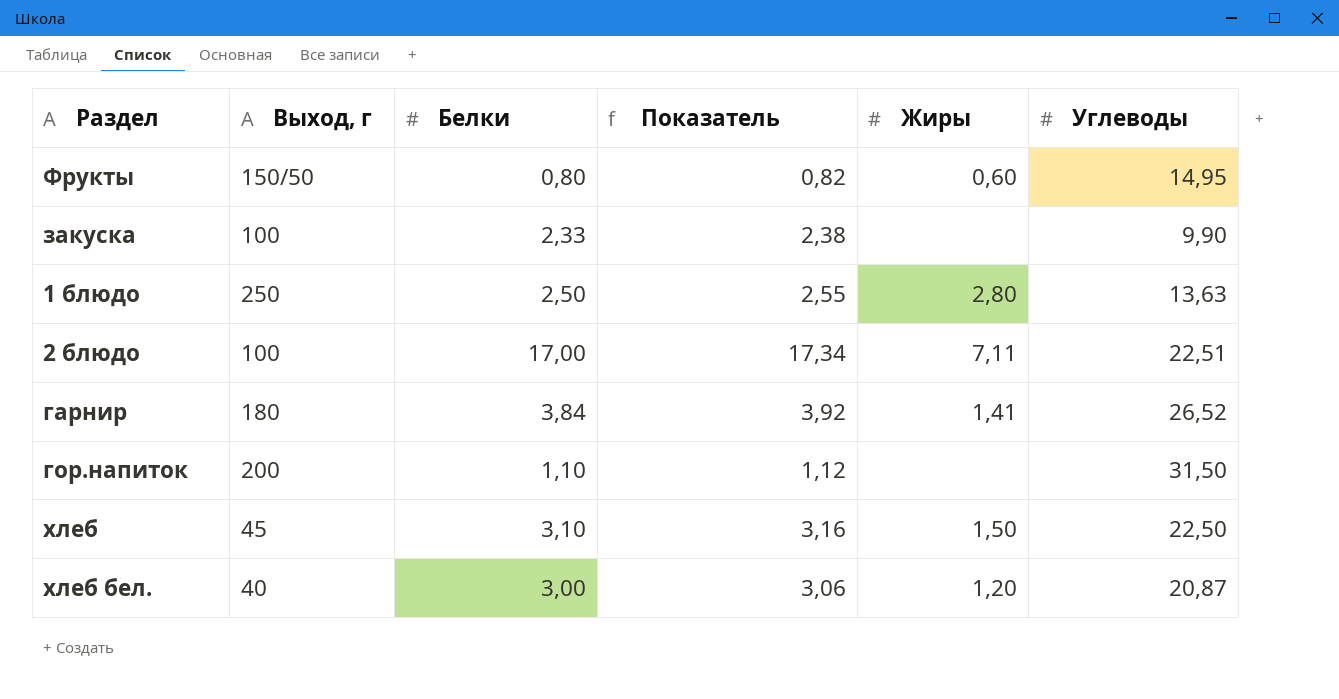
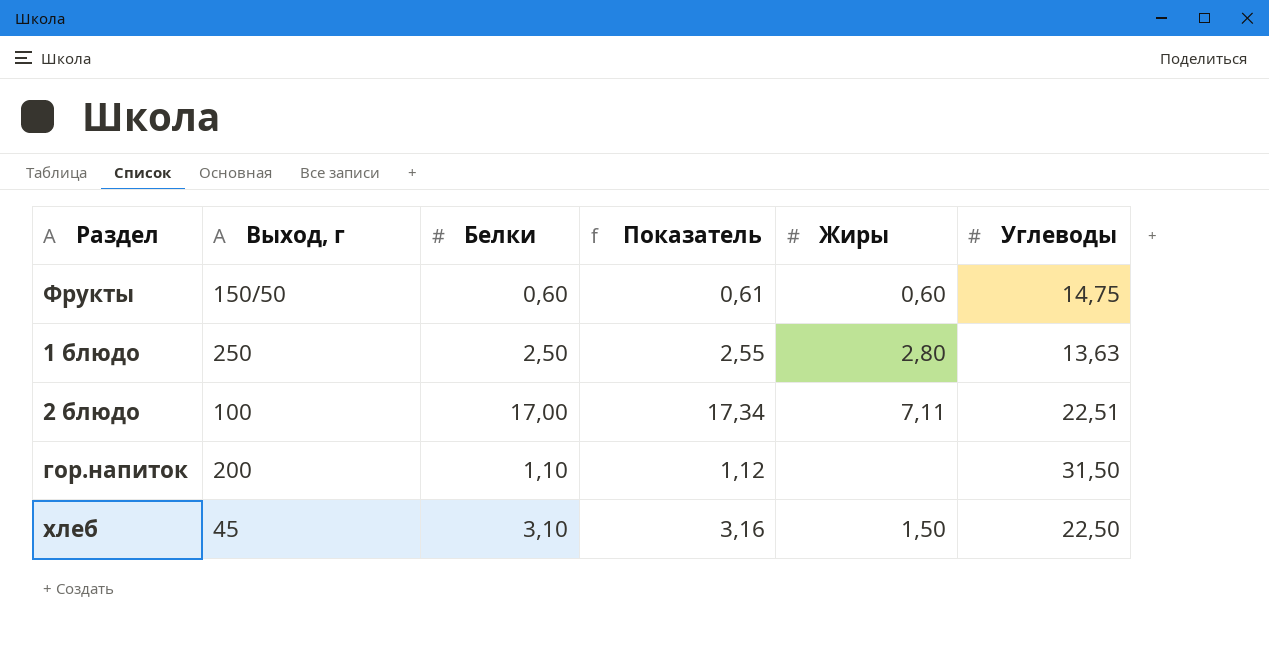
row закуска: 100 | 2,33 | 2,38 | none | 9,90 -> none
row гарнир: 180 | 3,84 | 3,92 | 1,41 | 26,52 -> none
row хлеб бел.: 40 | 3,00 | 3,06 | 1,20 | 20,87 -> none
Фрукты | Белки: 0,80 -> 0,60
Фрукты | Показатель: 0,82 -> 0,61
Фрукты | Углеводы: 14,95 -> 14,75

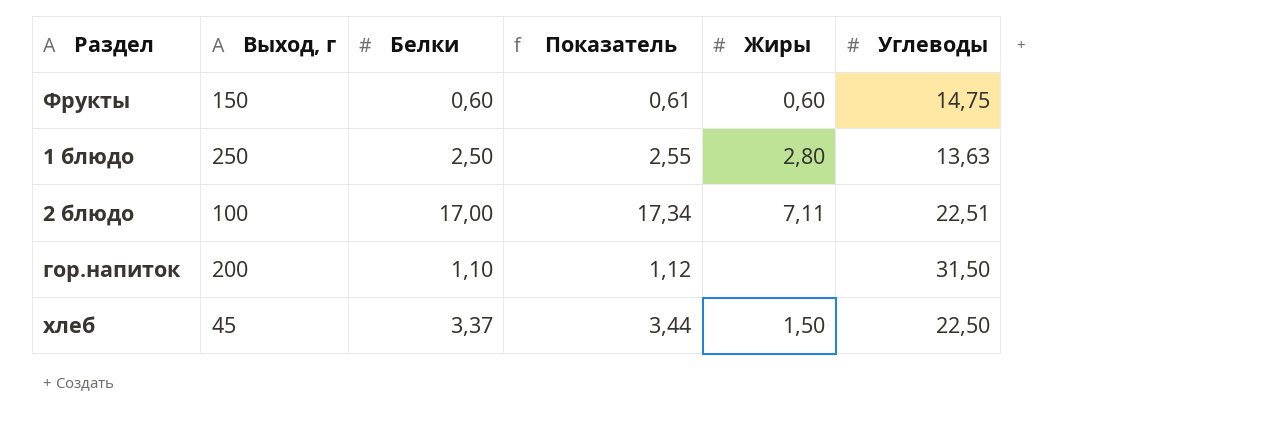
Фрукты | Выход, г: 150/50 -> 150
хлеб | Белки: 3,10 -> 3,37
хлеб | Показатель: 3,16 -> 3,44

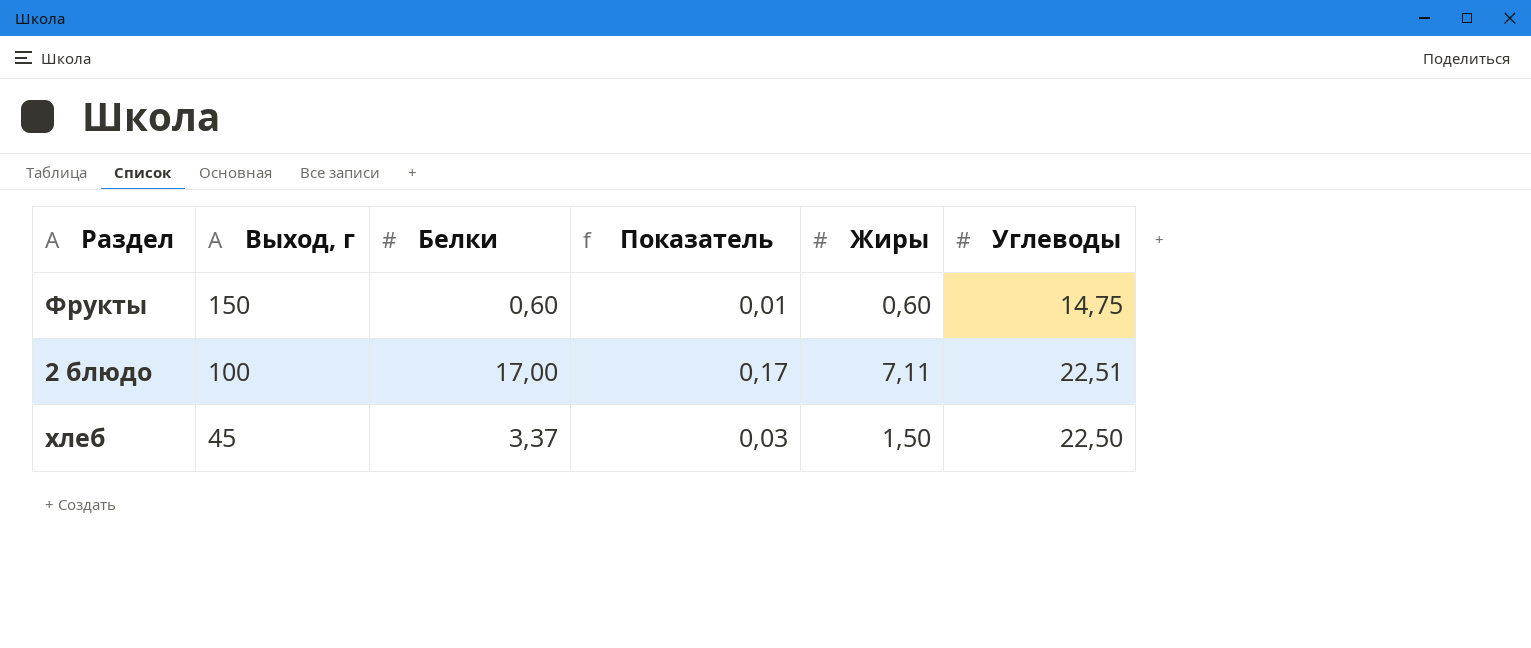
column Показатель | formula: [Белки] * 1,02 -> [Белки] * 0,01
row 1 блюдо: 250 | 2,50 | 2,55 | 2,80 | 13,63 -> none
row гор.напиток: 200 | 1,10 | 1,12 | none | 31,50 -> none

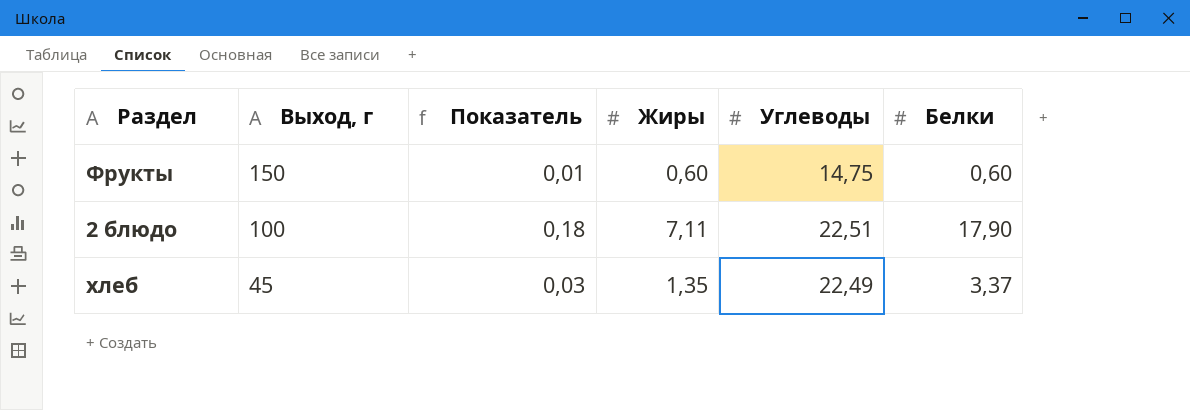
column Белки | position: 3 -> 6
2 блюдо | Показатель: 0,17 -> 0,18
2 блюдо | Белки: 17,00 -> 17,90
хлеб | Жиры: 1,50 -> 1,35
хлеб | Углеводы: 22,50 -> 22,49

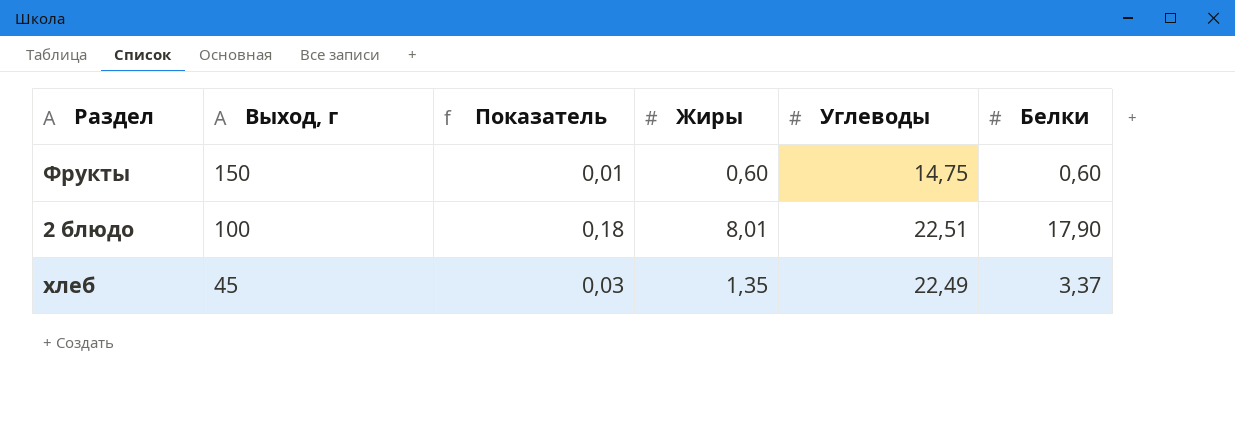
2 блюдо | Жиры: 7,11 -> 8,01

